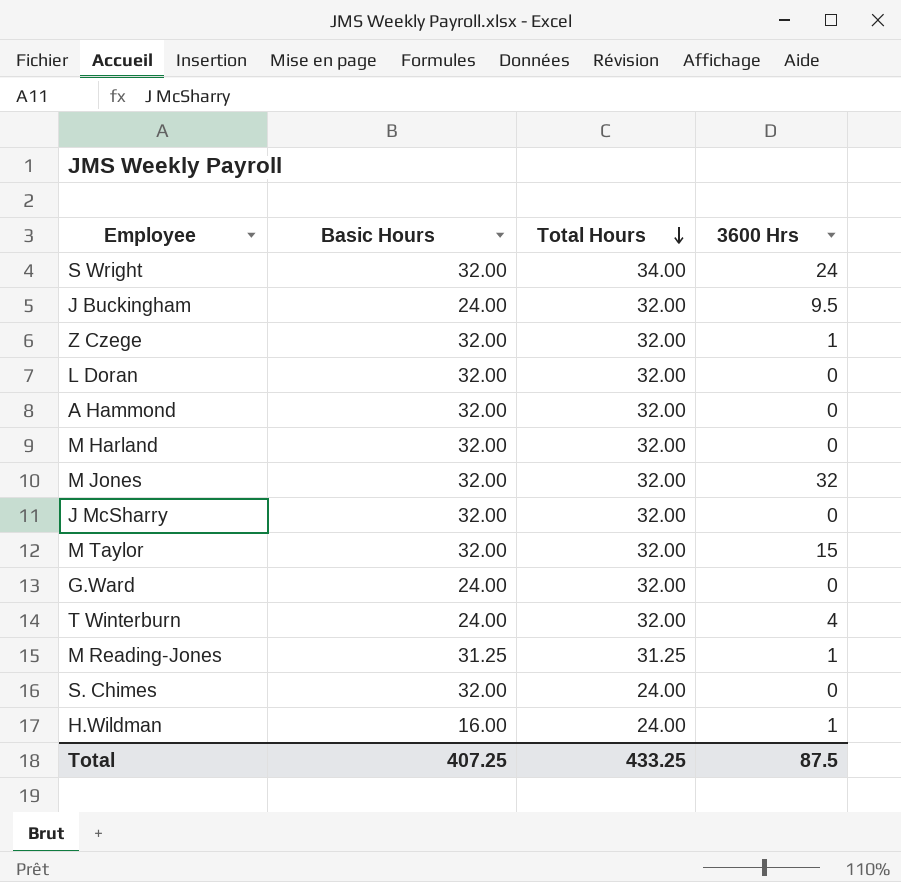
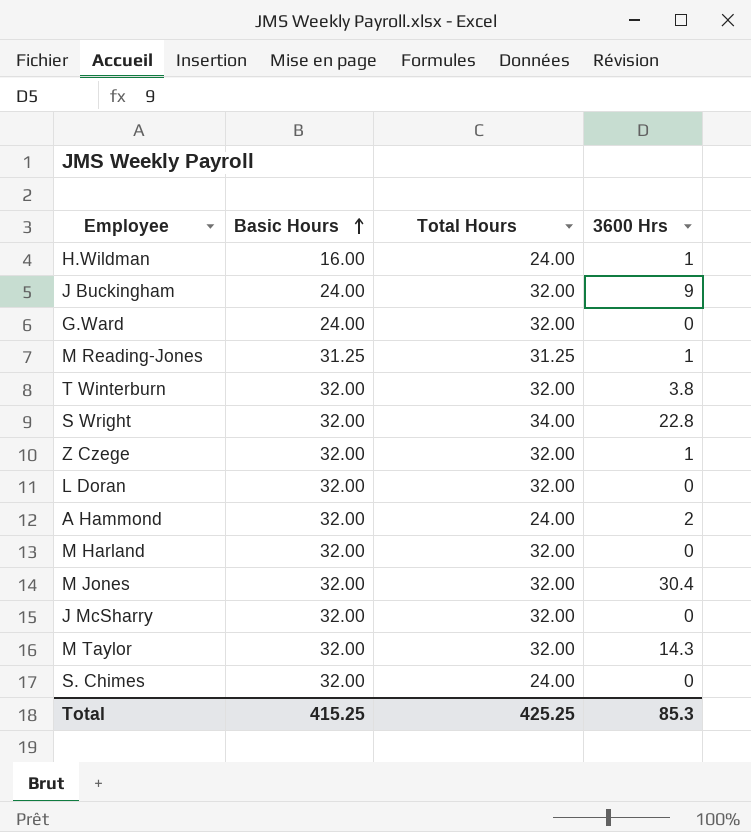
row order: Total Hours descending -> Basic Hours ascending
J Buckingham | 3600 Hrs: 9.5 -> 9
T Winterburn | Basic Hours: 24.00 -> 32.00
T Winterburn | 3600 Hrs: 4 -> 3.8
S Wright | 3600 Hrs: 24 -> 22.8
A Hammond | Total Hours: 32.00 -> 24.00
A Hammond | 3600 Hrs: 0 -> 2
M Jones | 3600 Hrs: 32 -> 30.4
M Taylor | 3600 Hrs: 15 -> 14.3
Total | Basic Hours: 407.25 -> 415.25
Total | Total Hours: 433.25 -> 425.25
Total | 3600 Hrs: 87.5 -> 85.3

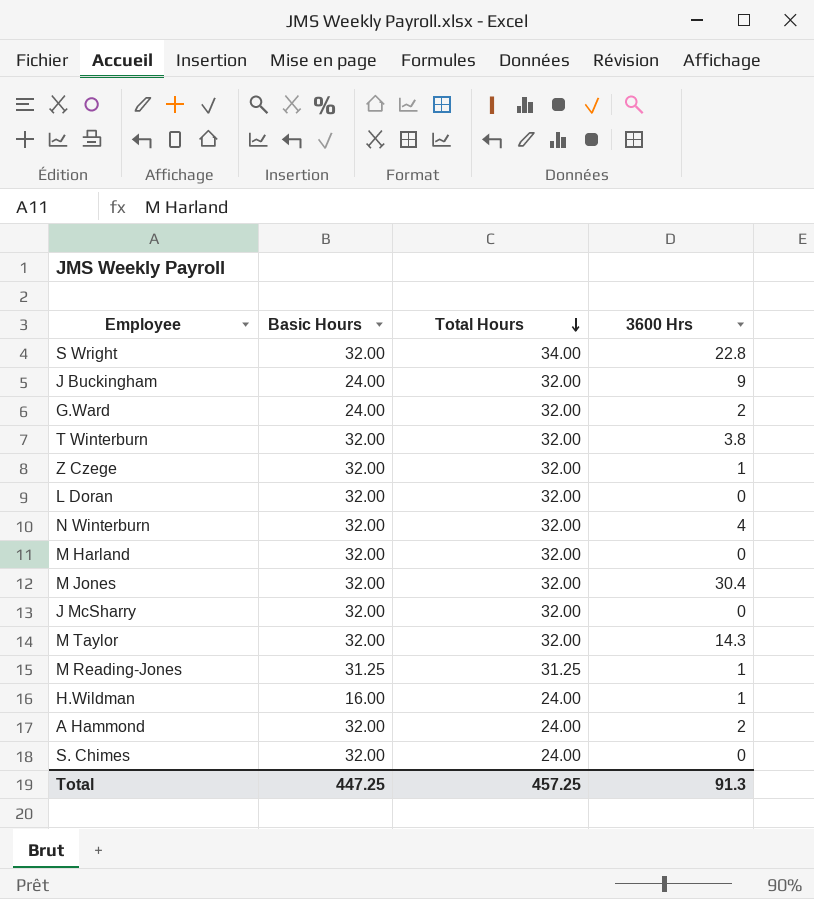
row order: Basic Hours ascending -> Total Hours descending
G.Ward | 3600 Hrs: 0 -> 2
row N Winterburn: none -> 32.00 | 32.00 | 4
Total | Basic Hours: 415.25 -> 447.25
Total | Total Hours: 425.25 -> 457.25
Total | 3600 Hrs: 85.3 -> 91.3

